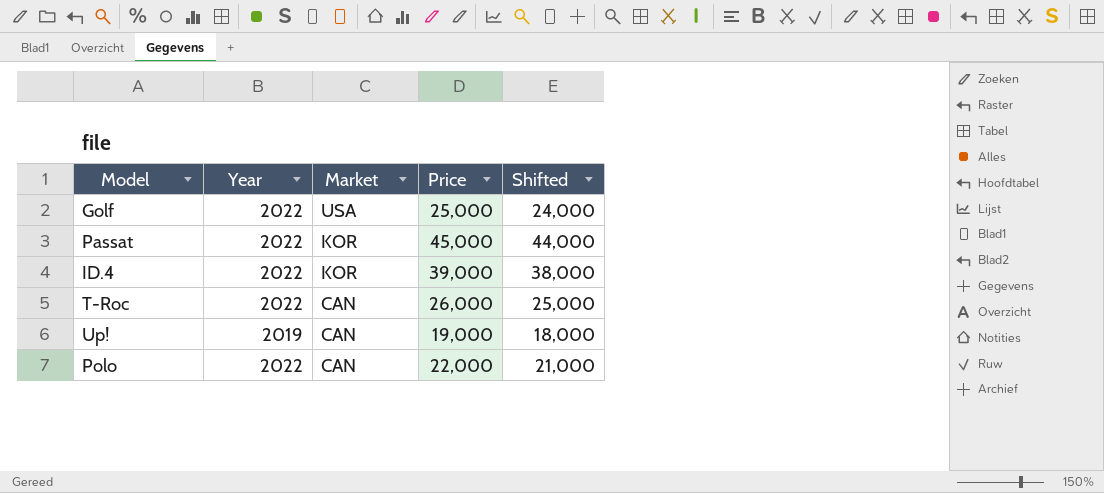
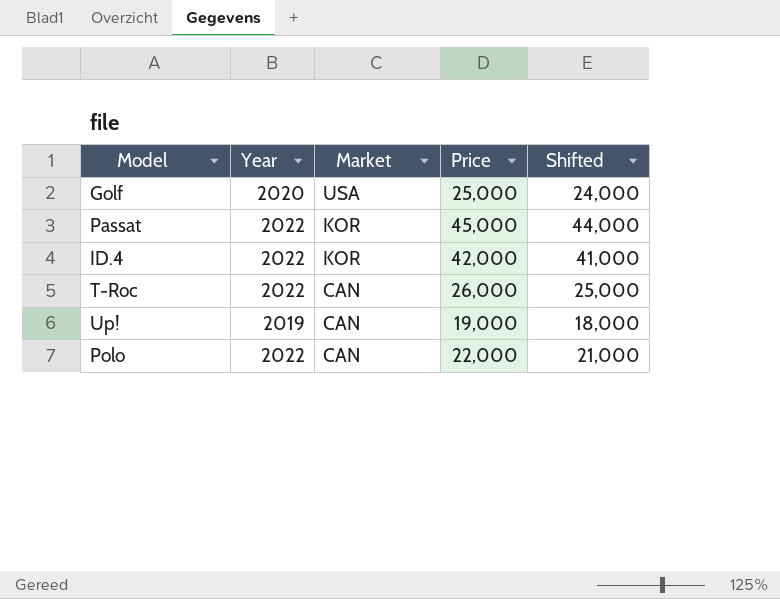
Golf | Year: 2022 -> 2020
ID.4 | Price: 39,000 -> 42,000
ID.4 | Shifted: 38,000 -> 41,000

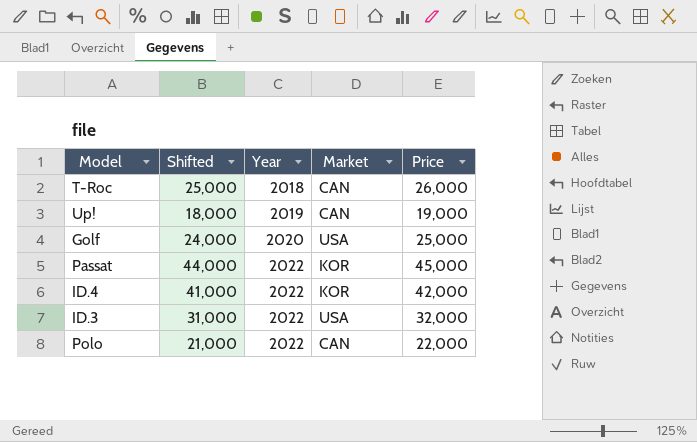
row order: Market descending -> Year ascending
column Shifted | position: 5 -> 2
T-Roc | Year: 2022 -> 2018
row ID.3: none -> 31,000 | 2022 | USA | 32,000

